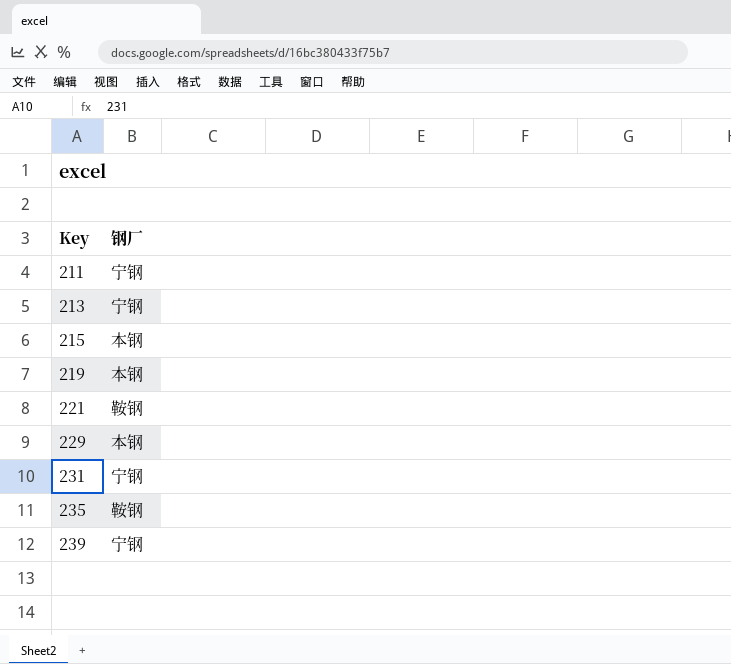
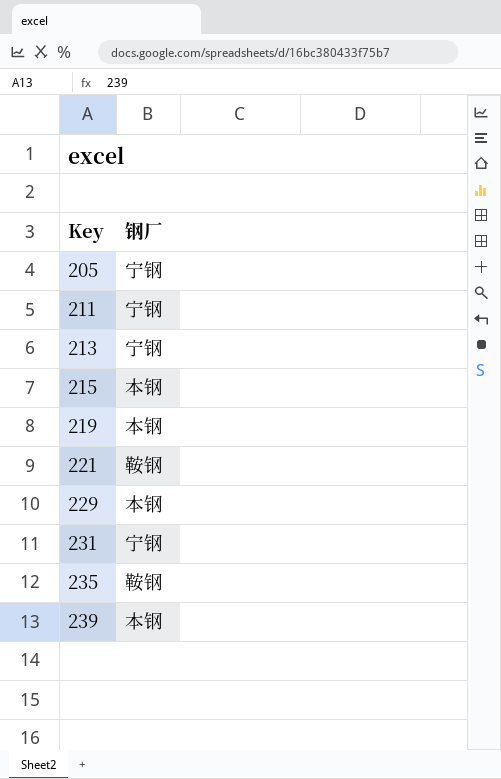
row 205: none -> 宁钢
239 | 钢厂: 宁钢 -> 本钢

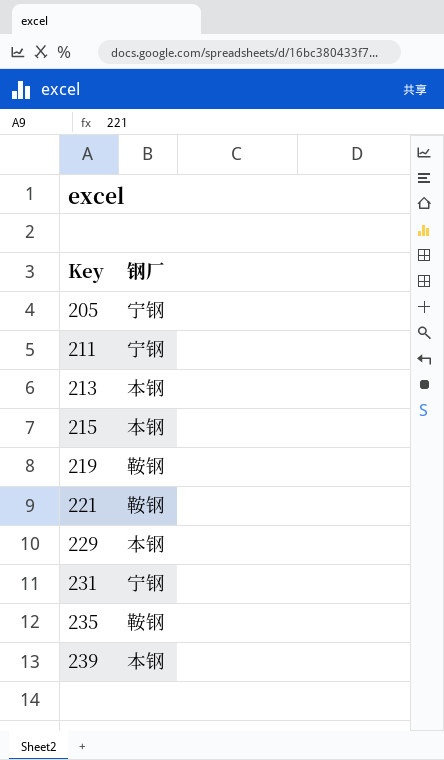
213 | 钢厂: 宁钢 -> 本钢
219 | 钢厂: 本钢 -> 鞍钢

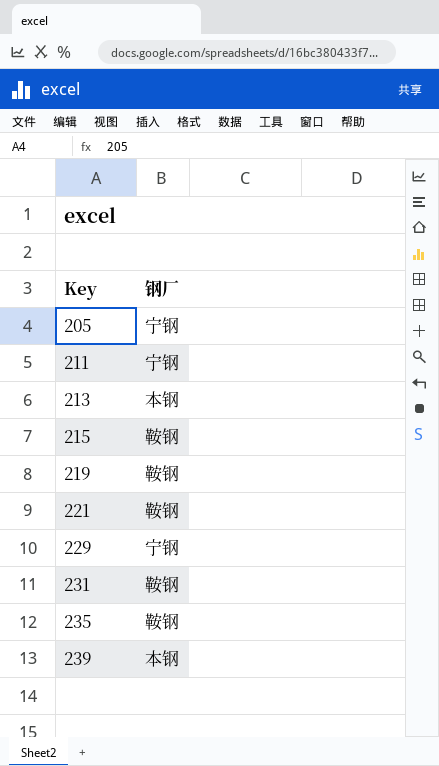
215 | 钢厂: 本钢 -> 鞍钢
229 | 钢厂: 本钢 -> 宁钢
231 | 钢厂: 宁钢 -> 鞍钢

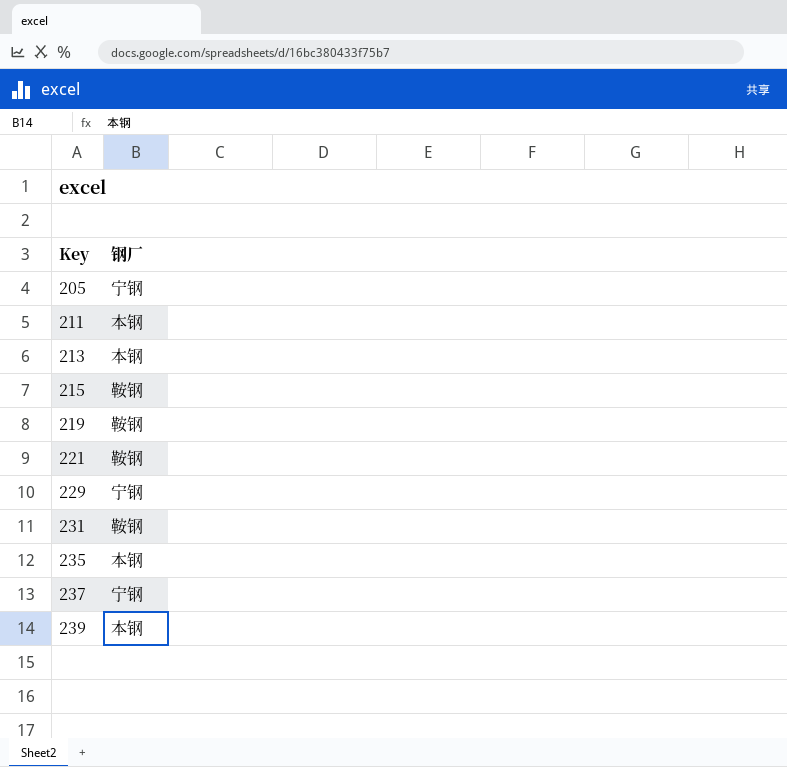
211 | 钢厂: 宁钢 -> 本钢
235 | 钢厂: 鞍钢 -> 本钢
row 237: none -> 宁钢

